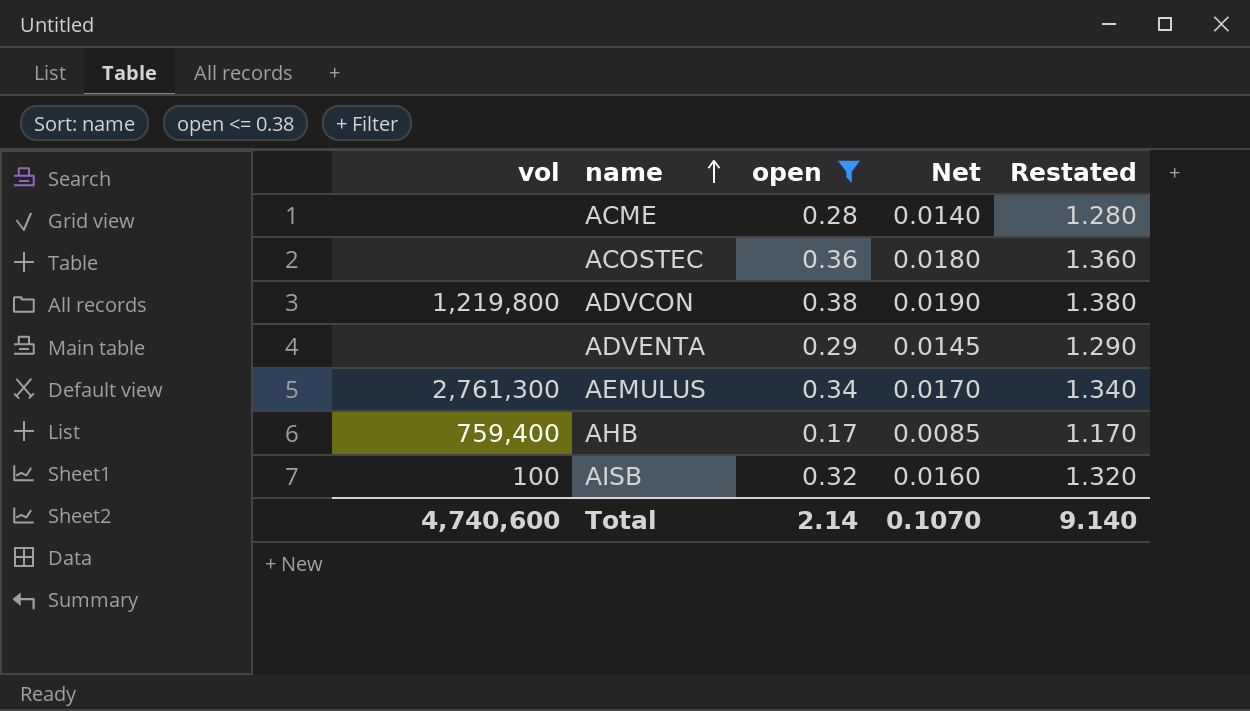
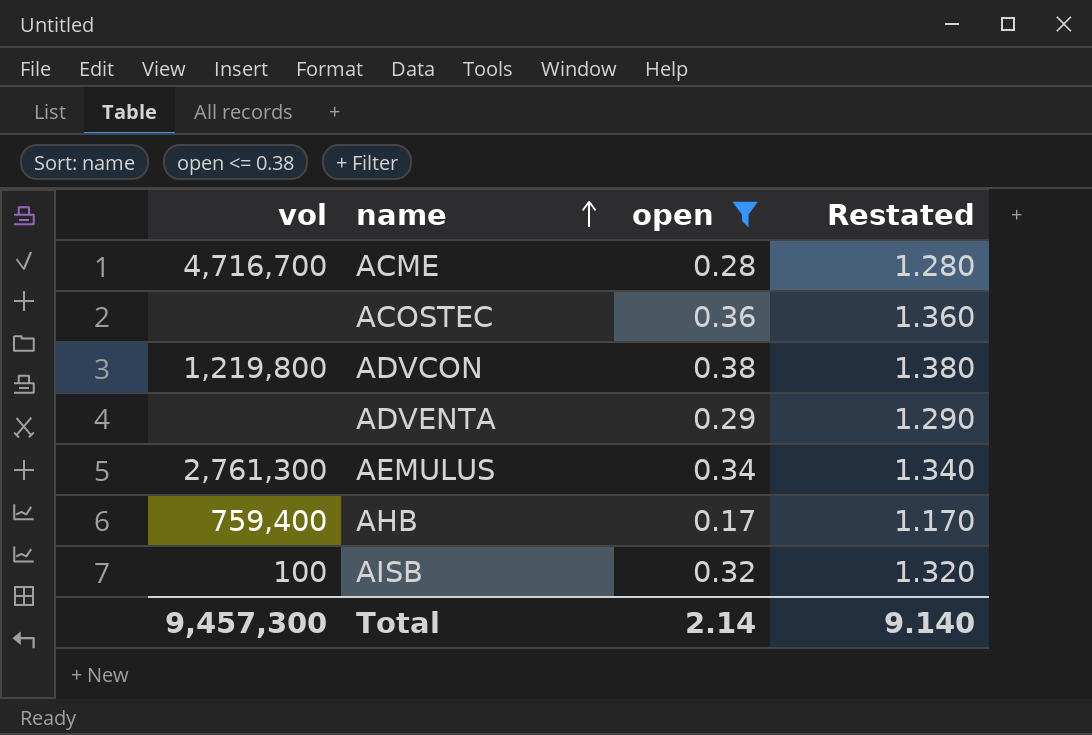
column Net | formula: [open] * 0.05 -> none
ACME | vol: none -> 4,716,700
Total | vol: 4,740,600 -> 9,457,300

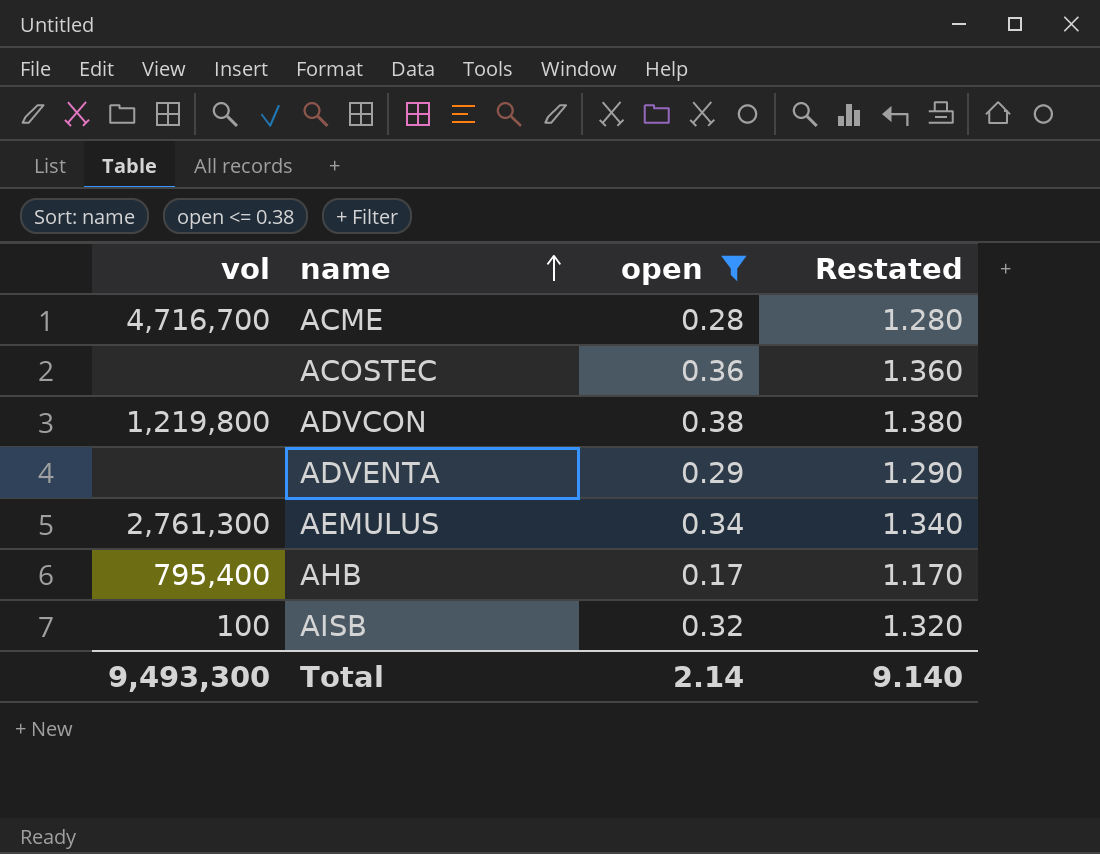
AHB | vol: 759,400 -> 795,400
Total | vol: 9,457,300 -> 9,493,300

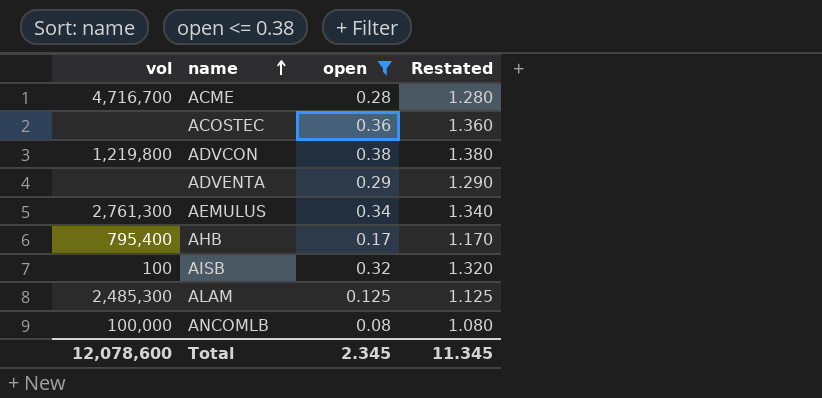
row ALAM: none -> 2,485,300 | 0.125 | 1.125
row ANCOMLB: none -> 100,000 | 0.08 | 1.080
Total | vol: 9,493,300 -> 12,078,600
Total | open: 2.14 -> 2.345
Total | Restated: 9.140 -> 11.345

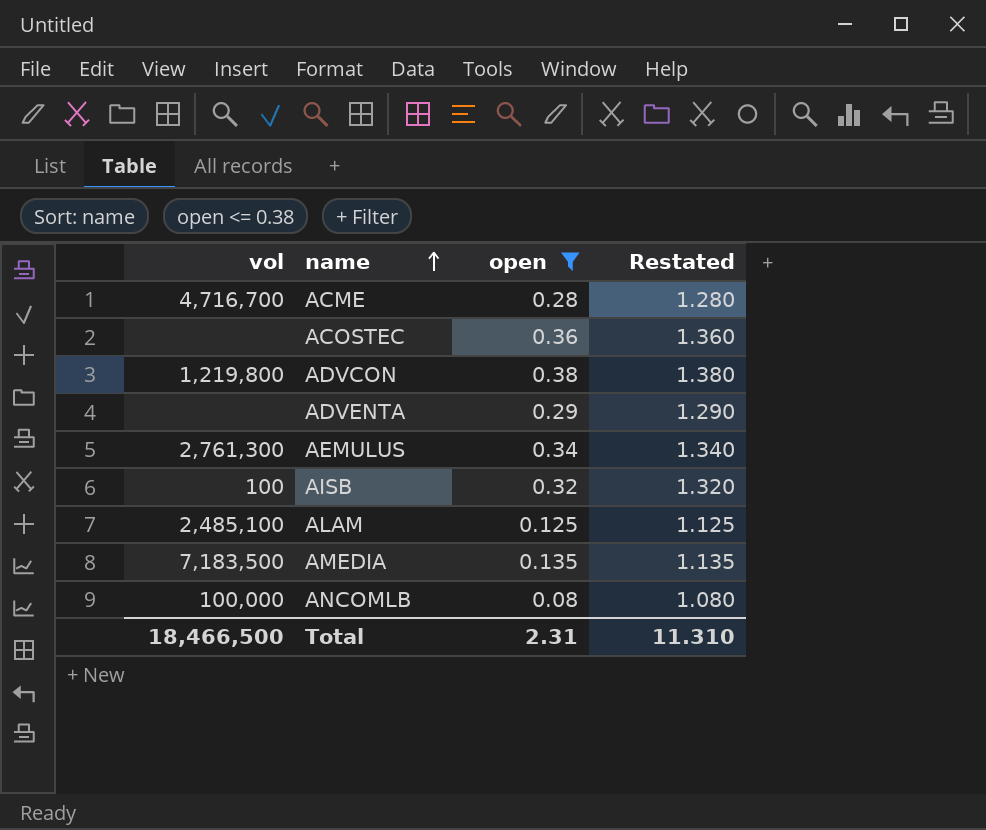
row AHB: 795,400 | 0.17 | 1.170 -> none
ALAM | vol: 2,485,300 -> 2,485,100
row AMEDIA: none -> 7,183,500 | 0.135 | 1.135
Total | vol: 12,078,600 -> 18,466,500
Total | open: 2.345 -> 2.31
Total | Restated: 11.345 -> 11.310

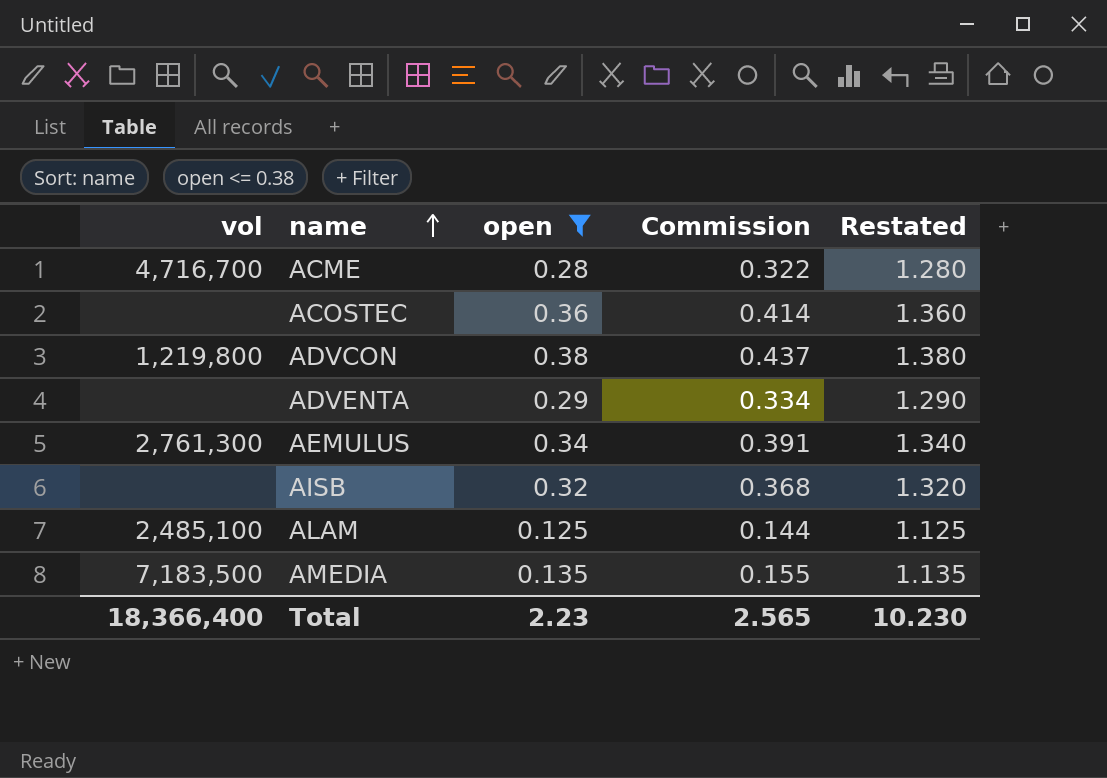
column Commission | formula: none -> [open] * 1.15
row ANCOMLB: 100,000 | 0.08 | 1.080 -> none
AISB | vol: 100 -> none
Total | vol: 18,466,500 -> 18,366,400
Total | open: 2.31 -> 2.23
Total | Restated: 11.310 -> 10.230

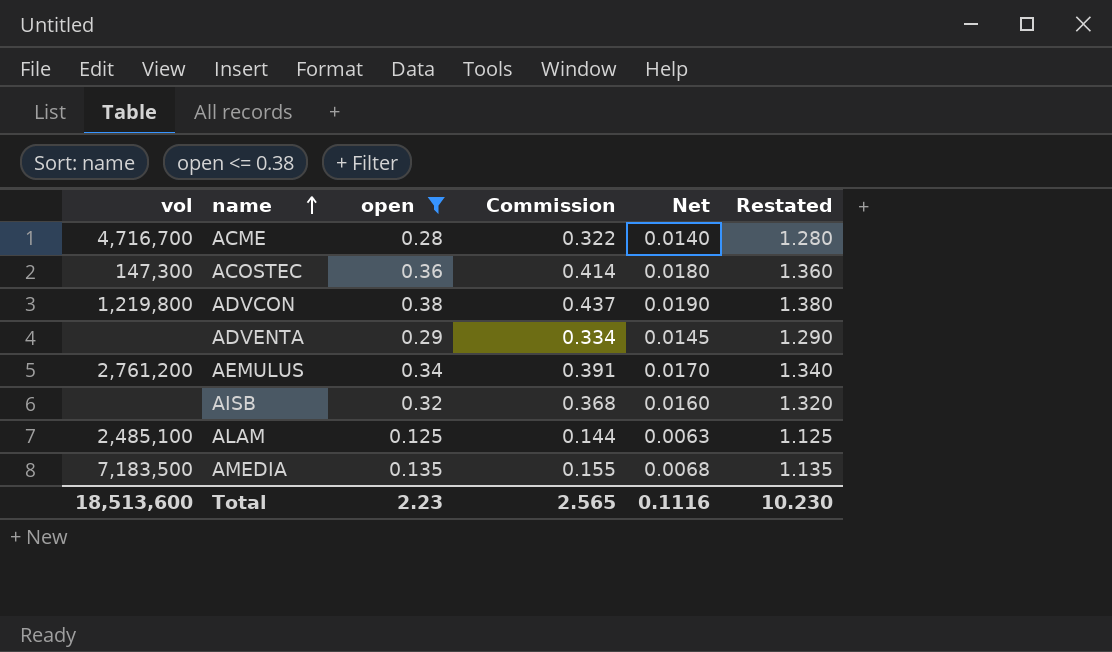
column Net | formula: none -> [open] * 0.05
ACOSTEC | vol: none -> 147,300
AEMULUS | vol: 2,761,300 -> 2,761,200
Total | vol: 18,366,400 -> 18,513,600

